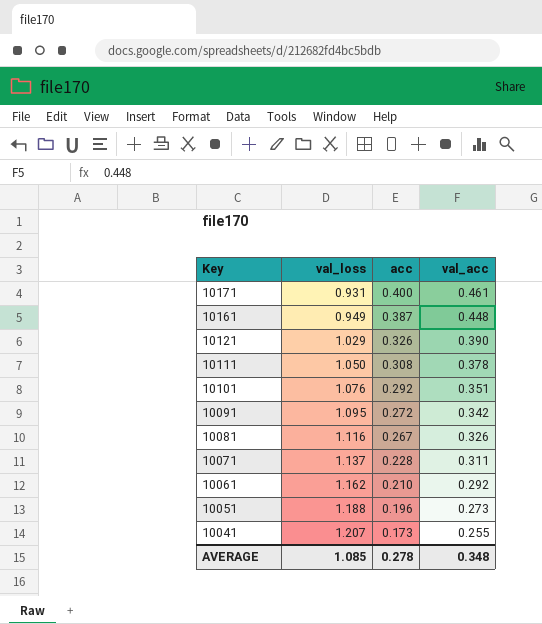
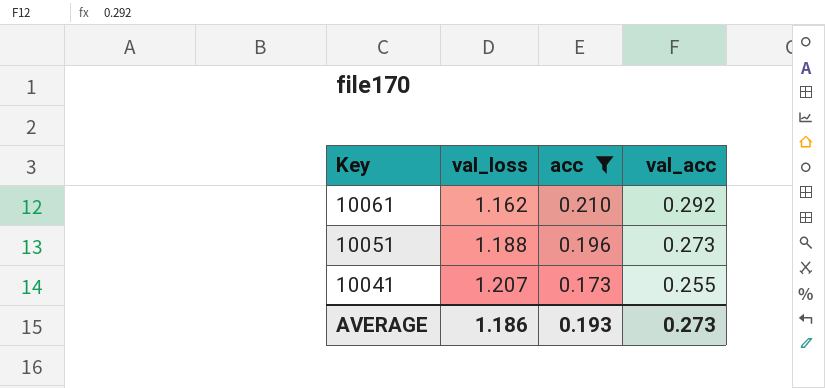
filter: none -> acc <= 0.210
AVERAGE | val_loss: 1.085 -> 1.186
AVERAGE | acc: 0.278 -> 0.193
AVERAGE | val_acc: 0.348 -> 0.273

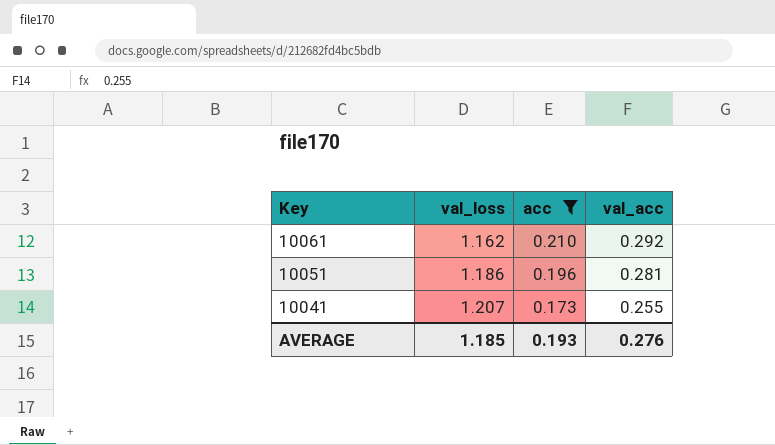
10051 | val_loss: 1.188 -> 1.186
10051 | val_acc: 0.273 -> 0.281
AVERAGE | val_loss: 1.186 -> 1.185
AVERAGE | val_acc: 0.273 -> 0.276

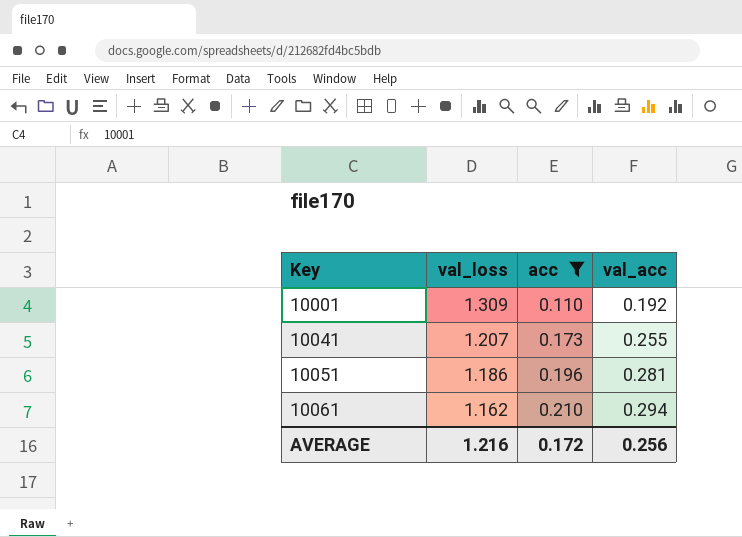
row order: Key descending -> Key ascending
row 10001: none -> 1.309 | 0.110 | 0.192
10061 | val_acc: 0.292 -> 0.294
AVERAGE | val_loss: 1.185 -> 1.216
AVERAGE | acc: 0.193 -> 0.172
AVERAGE | val_acc: 0.276 -> 0.256

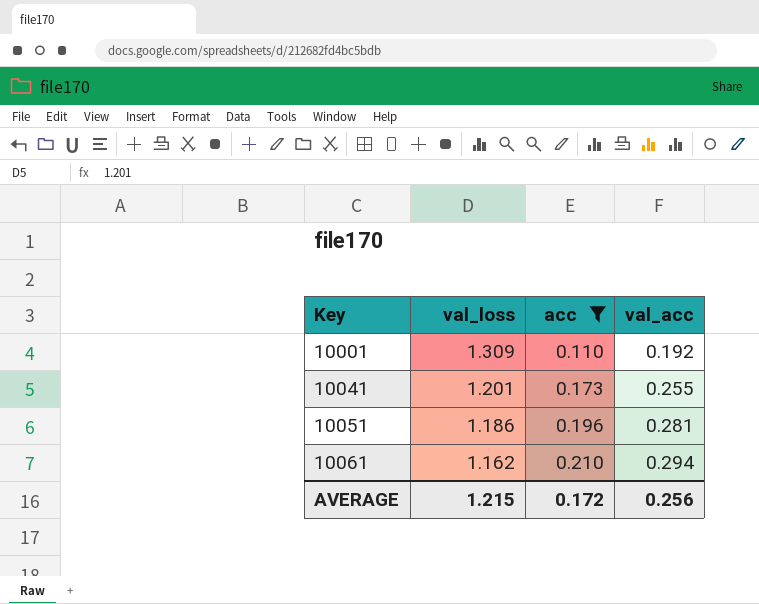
10041 | val_loss: 1.207 -> 1.201
AVERAGE | val_loss: 1.216 -> 1.215

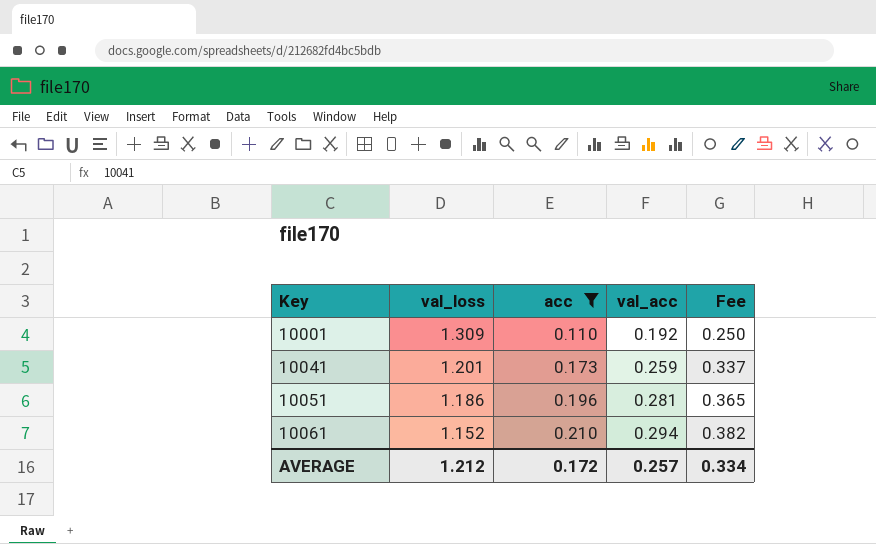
column Fee | formula: none -> [val_acc] * 1.3
10041 | val_acc: 0.255 -> 0.259
10061 | val_loss: 1.162 -> 1.152
AVERAGE | val_loss: 1.215 -> 1.212
AVERAGE | val_acc: 0.256 -> 0.257

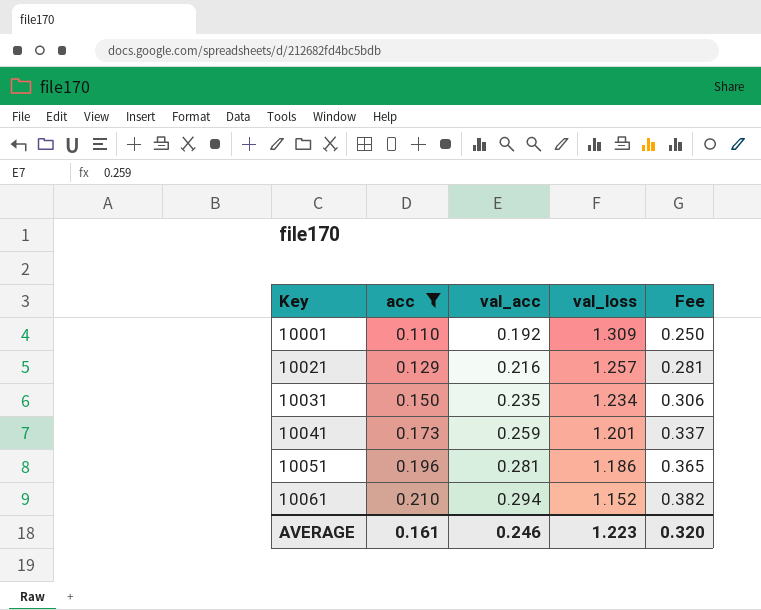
column val_loss | position: 2 -> 4
row 10021: none -> 0.129 | 0.216 | 1.257 | 0.281
row 10031: none -> 0.150 | 0.235 | 1.234 | 0.306
AVERAGE | acc: 0.172 -> 0.161
AVERAGE | val_acc: 0.257 -> 0.246
AVERAGE | val_loss: 1.212 -> 1.223
AVERAGE | Fee: 0.334 -> 0.320

